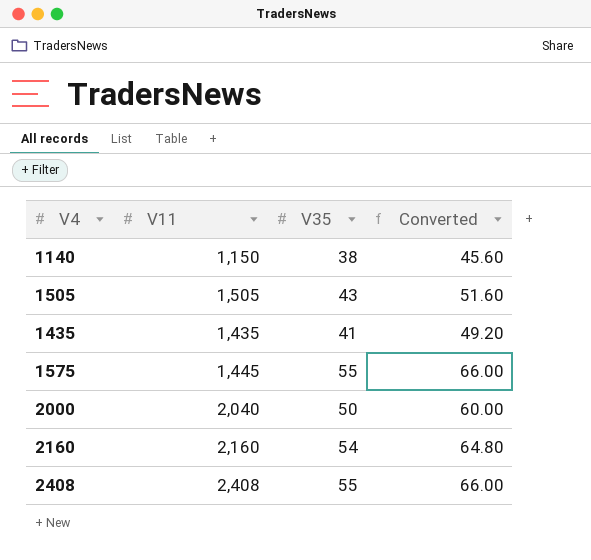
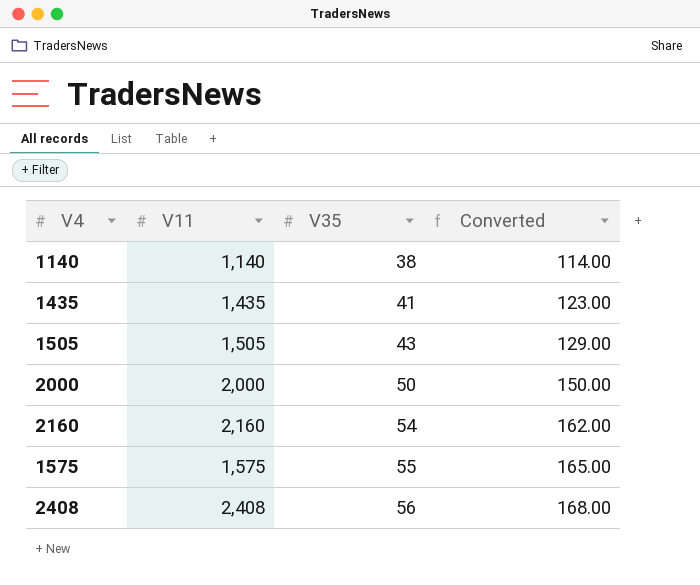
row order: none -> V35 ascending
column Converted | formula: [V35] * 1.2 -> [V35] * 3
1140 | V11: 1,150 -> 1,140
2000 | V11: 2,040 -> 2,000
1575 | V11: 1,445 -> 1,575
2408 | V35: 55 -> 56

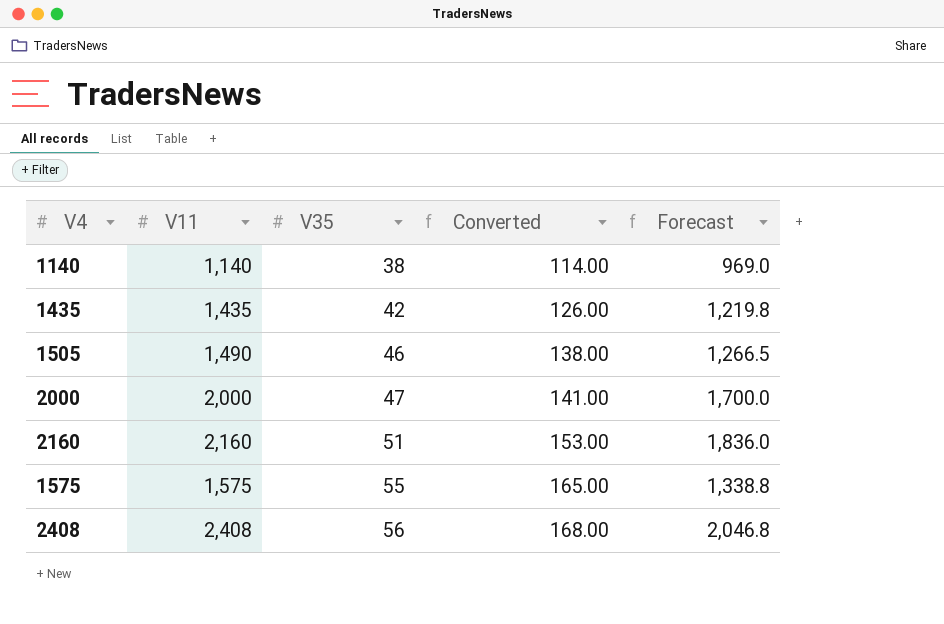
column Forecast | formula: none -> [V11] * 0.85
1435 | V35: 41 -> 42
1435 | Converted: 123.00 -> 126.00
1505 | V11: 1,505 -> 1,490
1505 | V35: 43 -> 46
1505 | Converted: 129.00 -> 138.00
2000 | V35: 50 -> 47
2000 | Converted: 150.00 -> 141.00
2160 | V35: 54 -> 51
2160 | Converted: 162.00 -> 153.00

